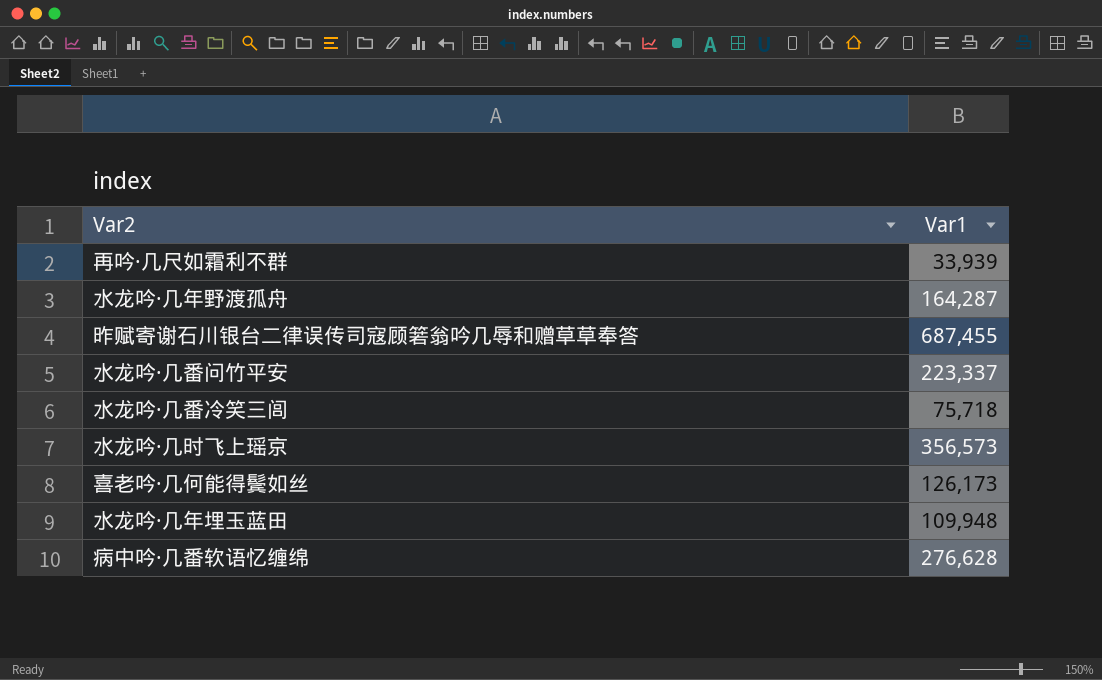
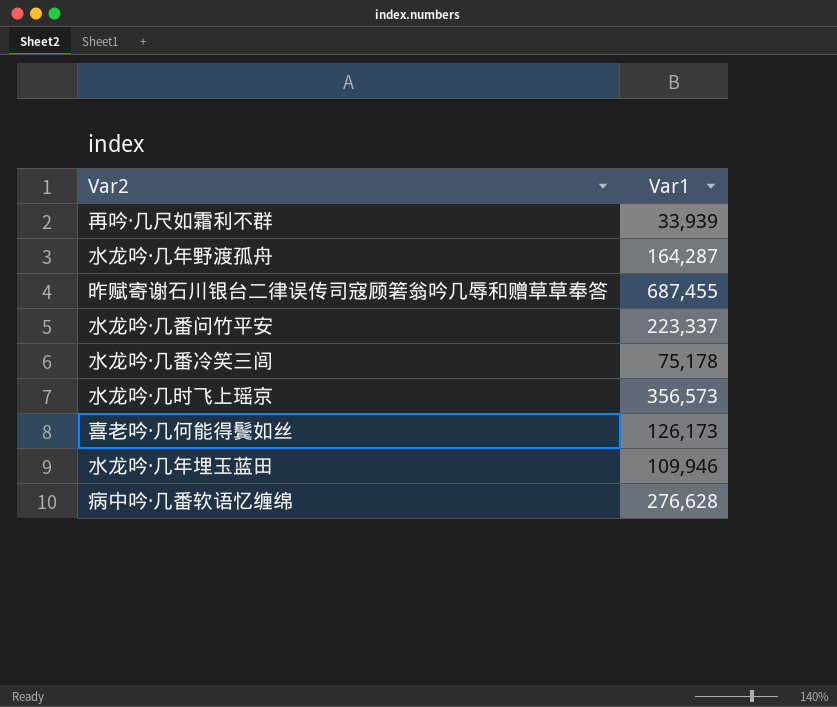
水龙吟·几番冷笑三闾 | Var1: 75,718 -> 75,178
水龙吟·几年埋玉蓝田 | Var1: 109,948 -> 109,946

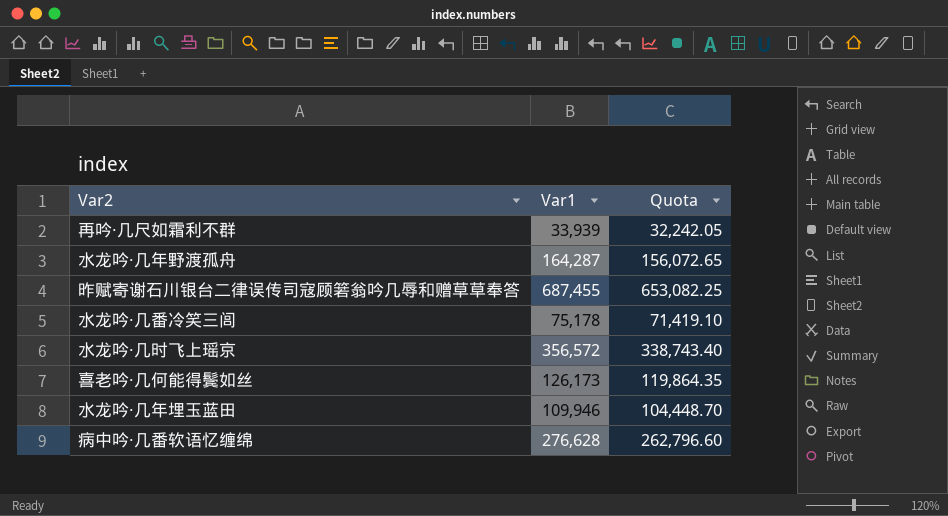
column Quota | formula: none -> [Var1] * 0.95
row 水龙吟·几番问竹平安: 223,337 -> none
水龙吟·几时飞上瑶京 | Var1: 356,573 -> 356,572

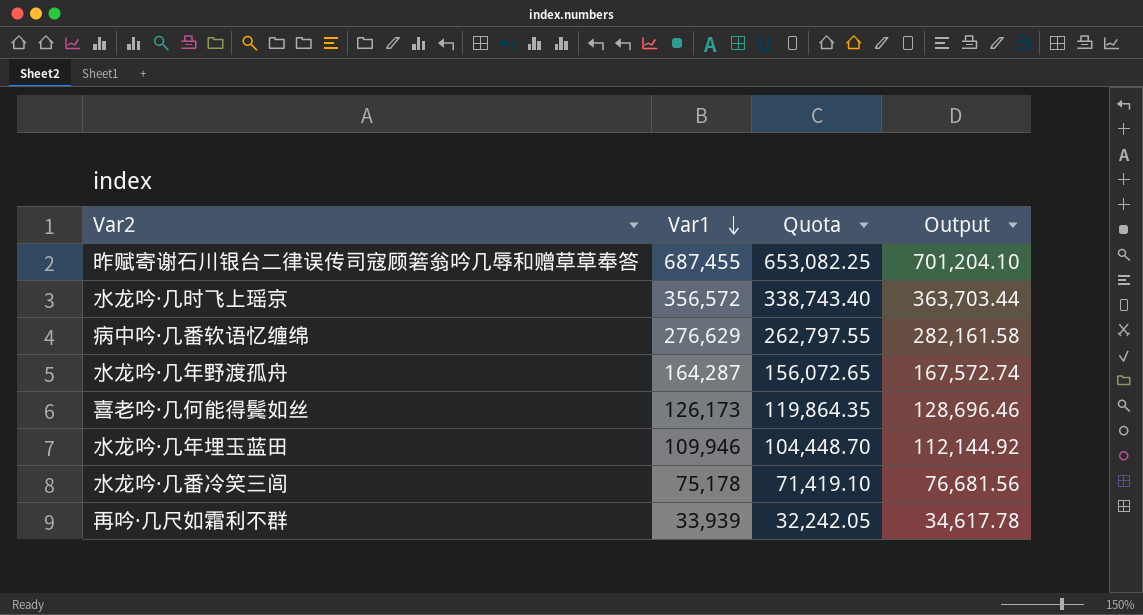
row order: none -> Var1 descending
column Output | formula: none -> [Var1] * 1.02
病中吟·几番软语忆缠绵 | Var1: 276,628 -> 276,629
病中吟·几番软语忆缠绵 | Quota: 262,796.60 -> 262,797.55

